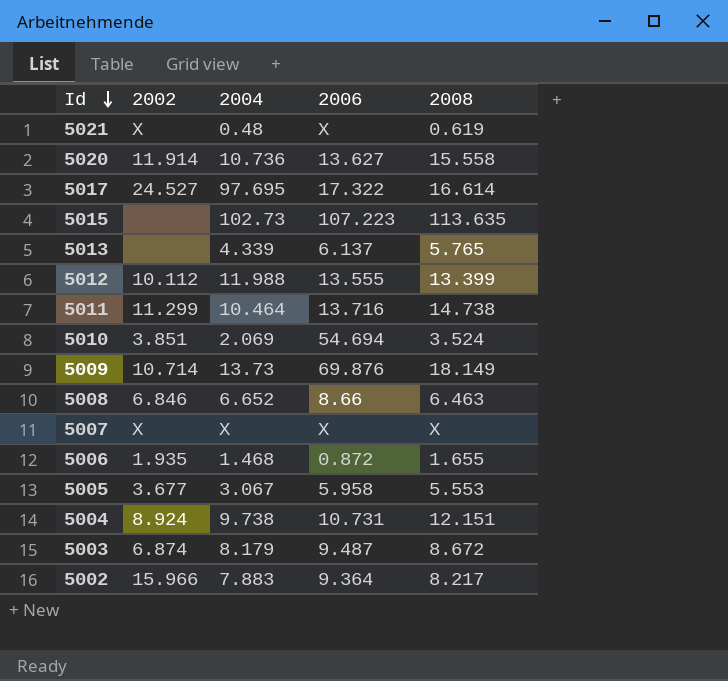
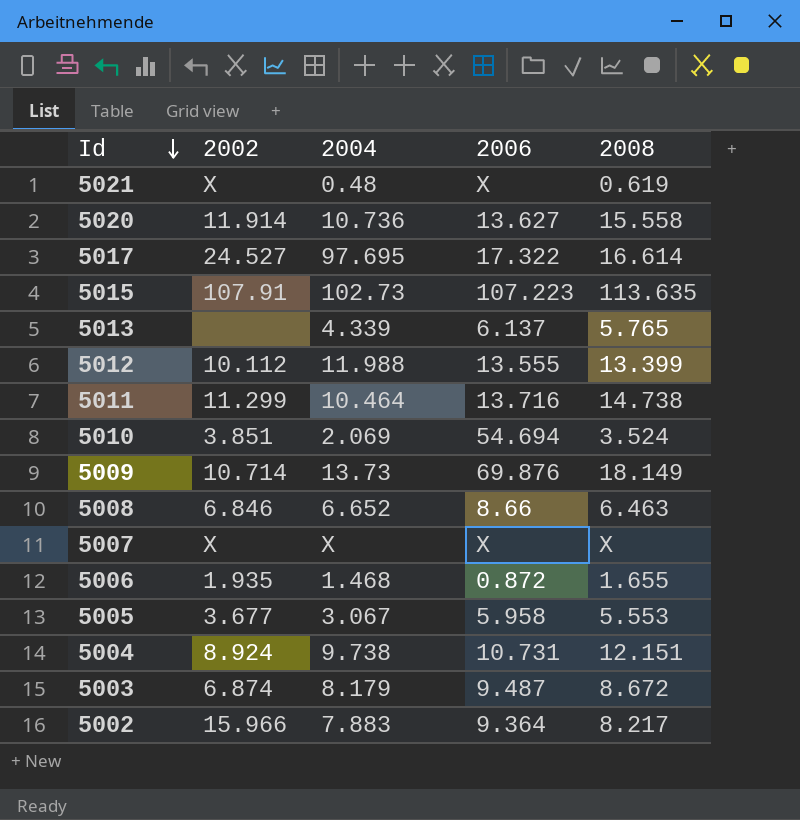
5015 | 2002: none -> 107.91

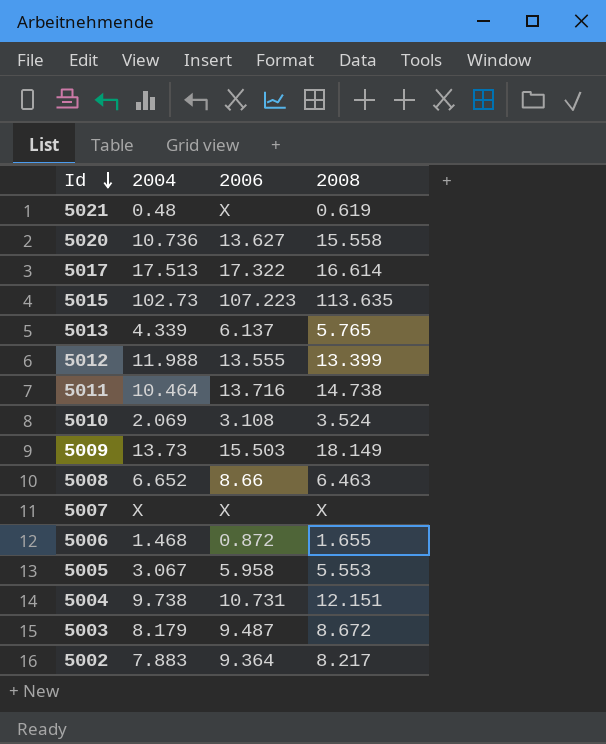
column 2002 | position: 2 -> none
5017 | 2004: 97.695 -> 17.513
5010 | 2006: 54.694 -> 3.108
5009 | 2006: 69.876 -> 15.503

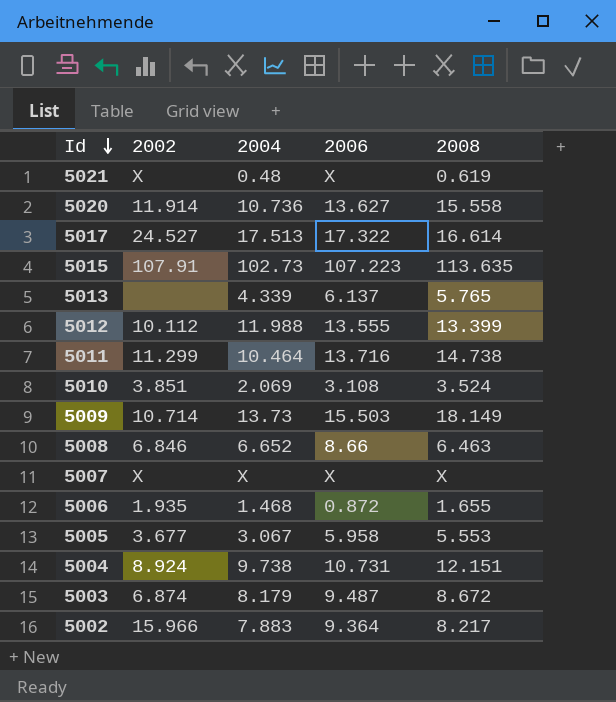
column 2002 | position: none -> 2

